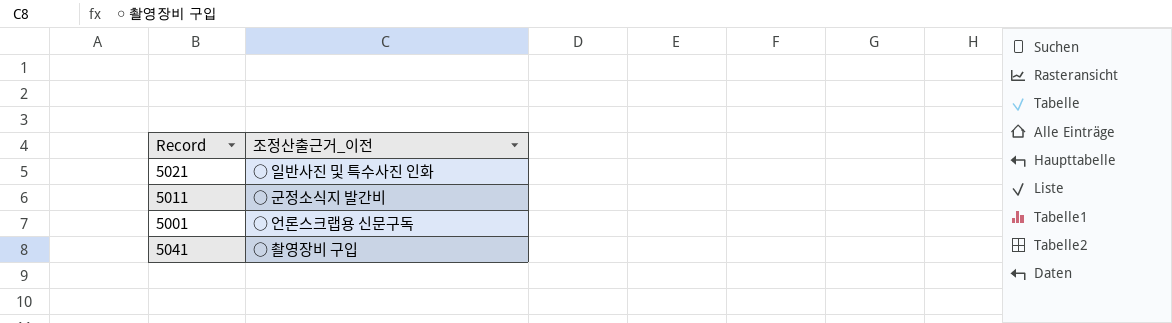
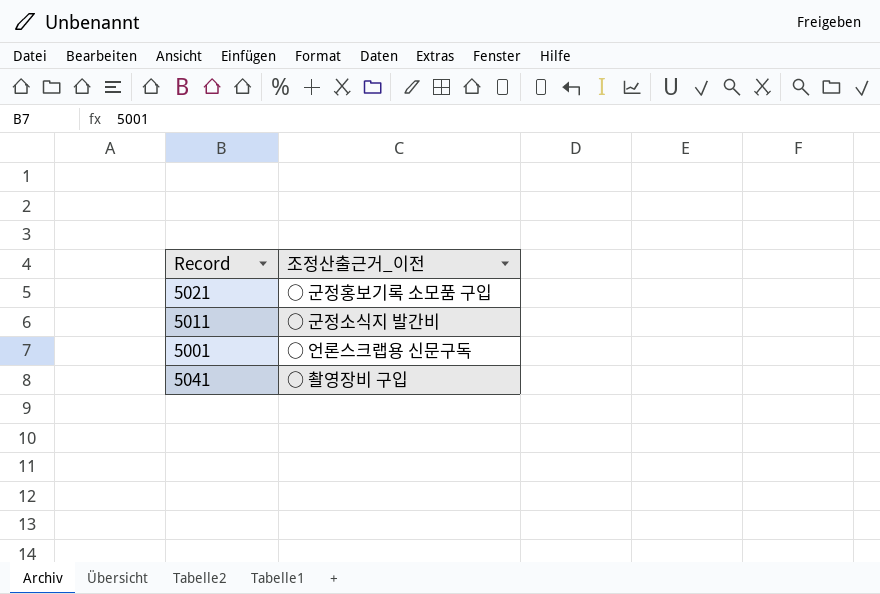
5021 | 조정산출근거_이전: ○ 일반사진 및 특수사진 인화 -> ○ 군정홍보기록 소모품 구입

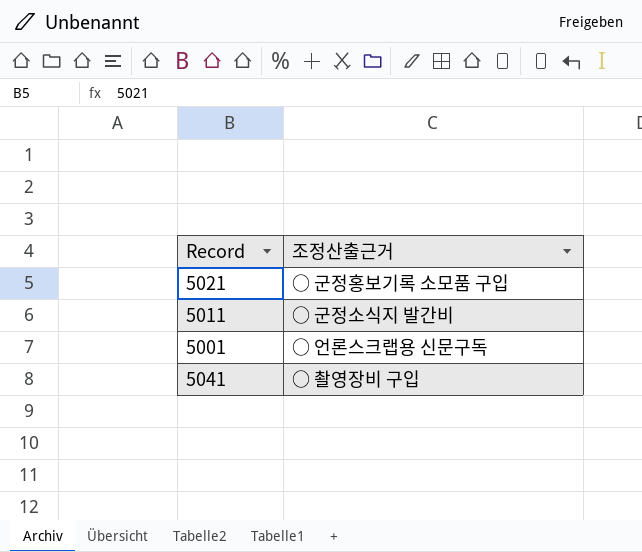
column name: 조정산출근거_이전 -> 조정산출근거

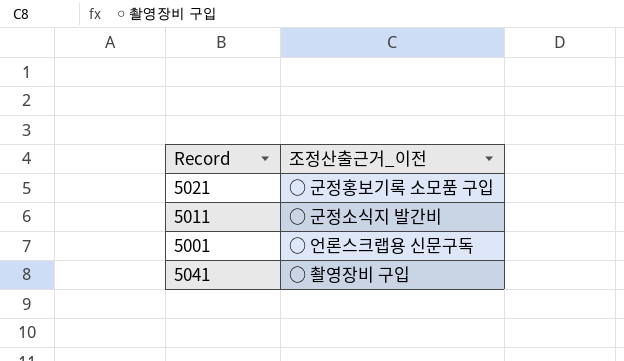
column name: 조정산출근거 -> 조정산출근거_이전

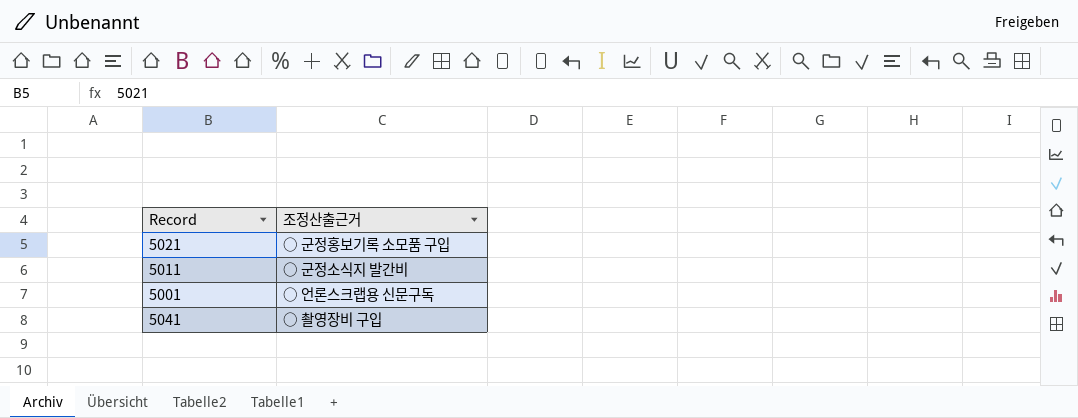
column name: 조정산출근거_이전 -> 조정산출근거

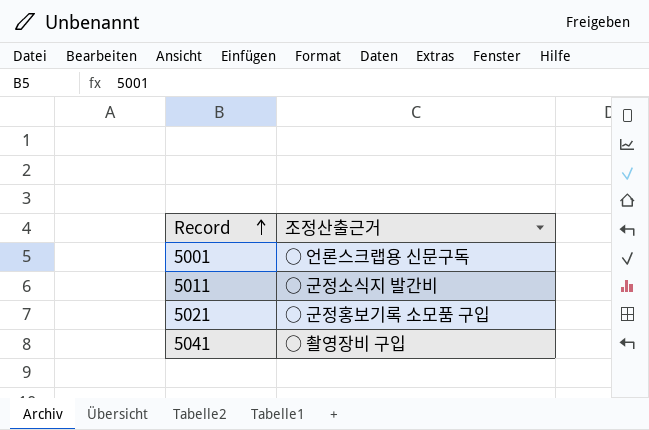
row order: none -> Record ascending

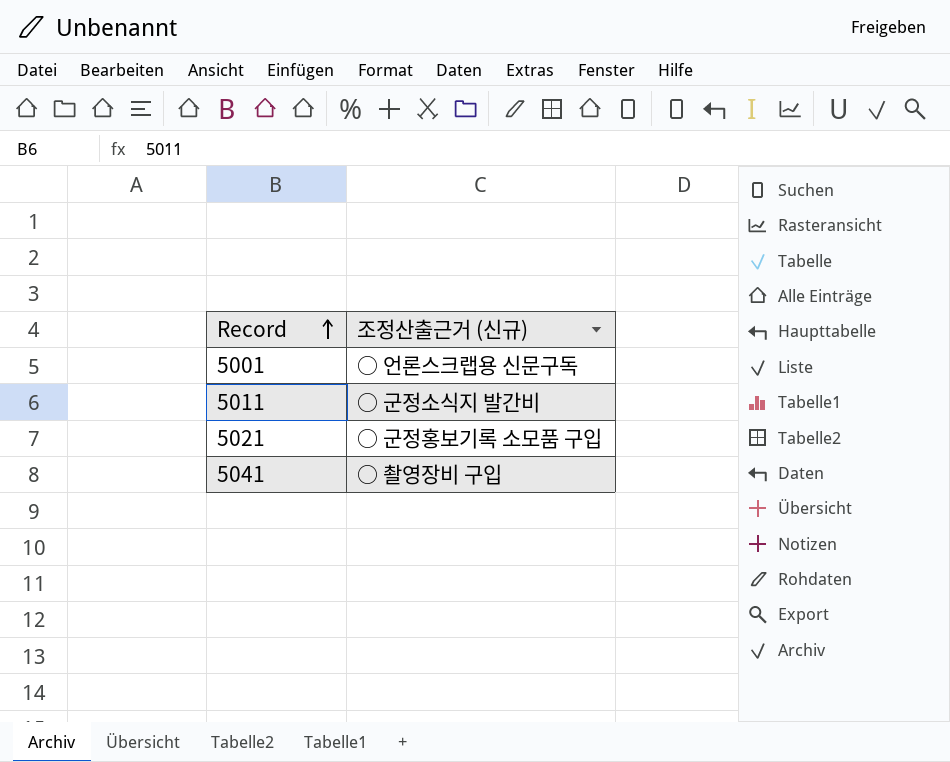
column name: 조정산출근거 -> 조정산출근거 (신규)

